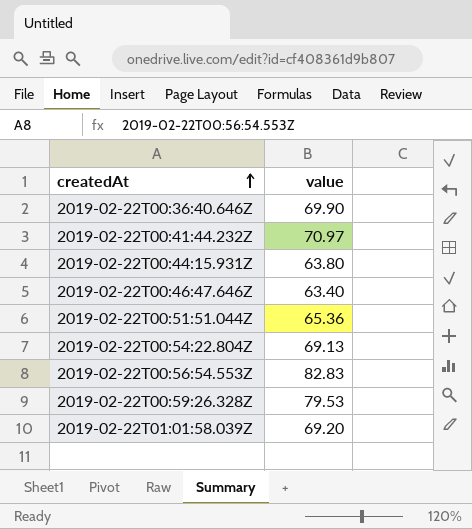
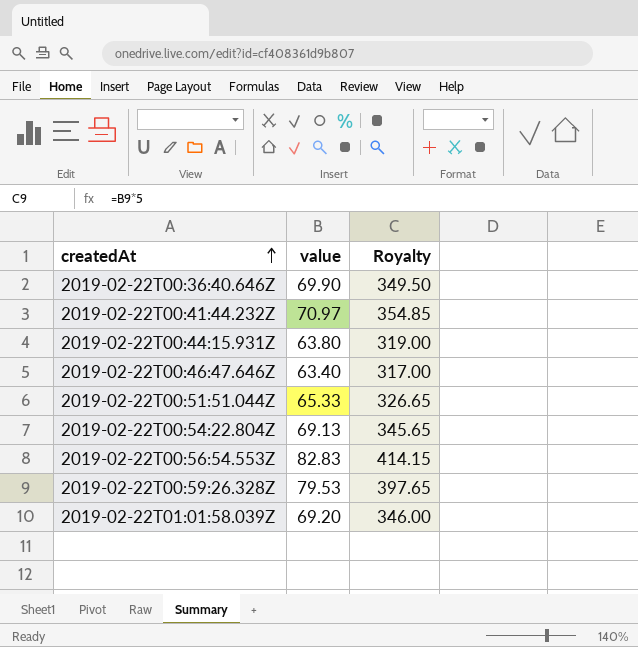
column Royalty | formula: none -> [value] * 5
2019-02-22T00:51:51.044Z | value: 65.36 -> 65.33

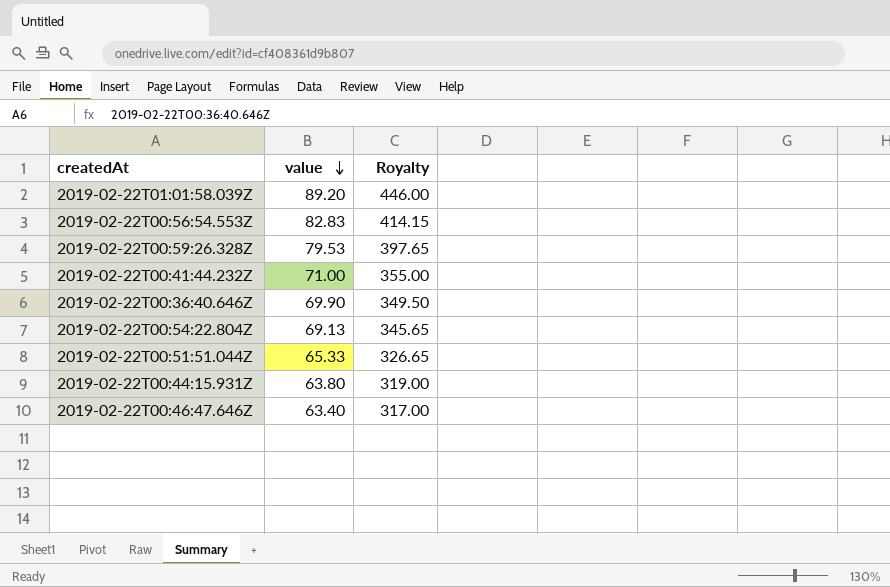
row order: createdAt ascending -> value descending
2019-02-22T01:01:58.039Z | value: 69.20 -> 89.20
2019-02-22T01:01:58.039Z | Royalty: 346.00 -> 446.00
2019-02-22T00:41:44.232Z | value: 70.97 -> 71.00
2019-02-22T00:41:44.232Z | Royalty: 354.85 -> 355.00

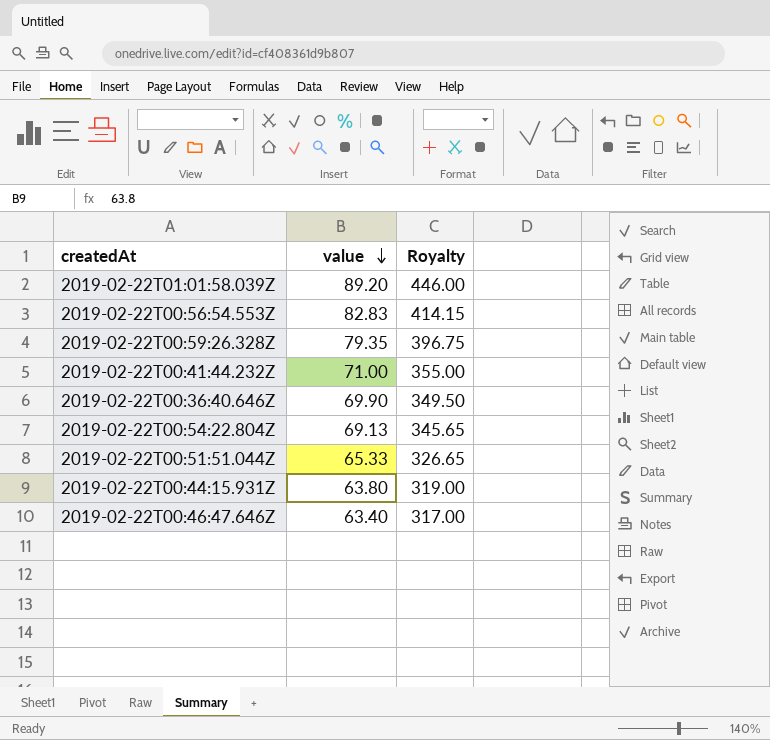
2019-02-22T00:59:26.328Z | value: 79.53 -> 79.35
2019-02-22T00:59:26.328Z | Royalty: 397.65 -> 396.75

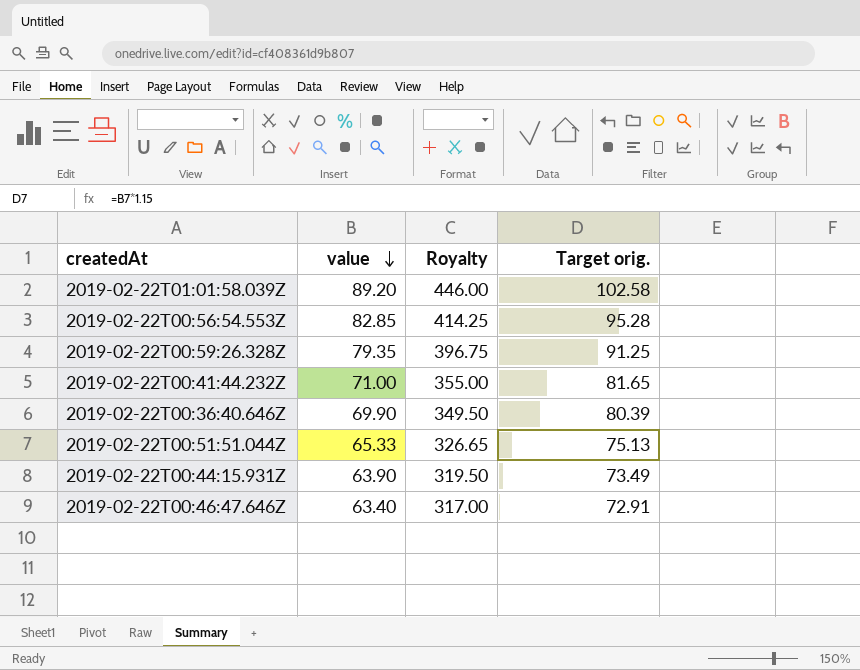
column Target orig. | formula: none -> [value] * 1.15
row 2019-02-22T00:54:22.804Z: 69.13 | 345.65 -> none
2019-02-22T00:56:54.553Z | value: 82.83 -> 82.85
2019-02-22T00:56:54.553Z | Royalty: 414.15 -> 414.25
2019-02-22T00:44:15.931Z | value: 63.80 -> 63.90
2019-02-22T00:44:15.931Z | Royalty: 319.00 -> 319.50

